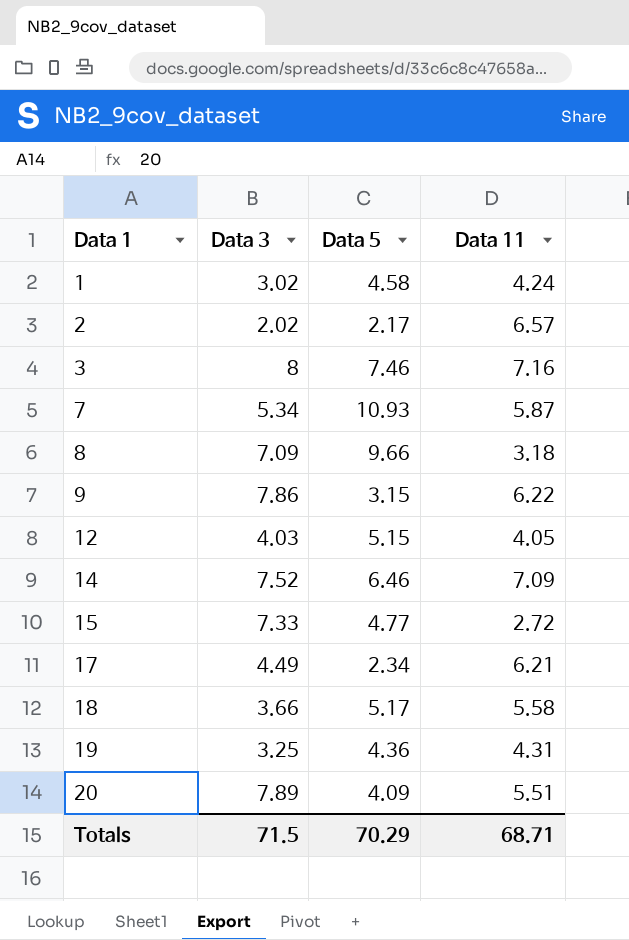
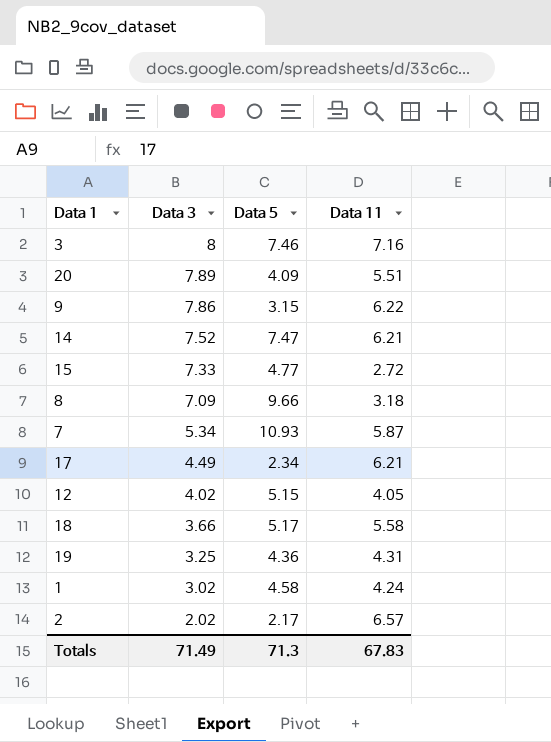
row order: Data 1 ascending -> Data 3 descending
14 | Data 5: 6.46 -> 7.47
14 | Data 11: 7.09 -> 6.21
12 | Data 3: 4.03 -> 4.02
Totals | Data 3: 71.5 -> 71.49
Totals | Data 5: 70.29 -> 71.3
Totals | Data 11: 68.71 -> 67.83

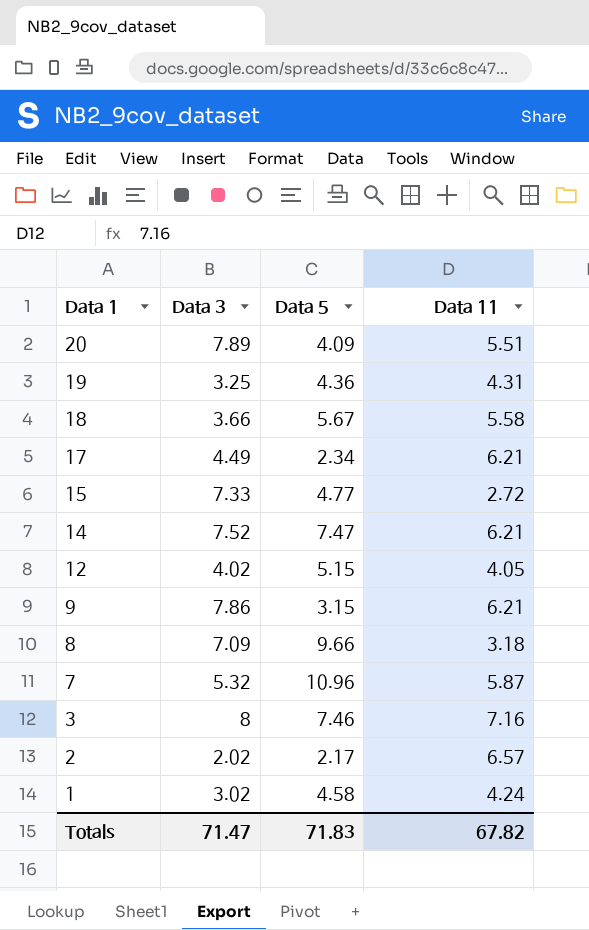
row order: Data 3 descending -> Data 1 descending
18 | Data 5: 5.17 -> 5.67
9 | Data 11: 6.22 -> 6.21
7 | Data 3: 5.34 -> 5.32
7 | Data 5: 10.93 -> 10.96
Totals | Data 3: 71.49 -> 71.47
Totals | Data 5: 71.3 -> 71.83
Totals | Data 11: 67.83 -> 67.82

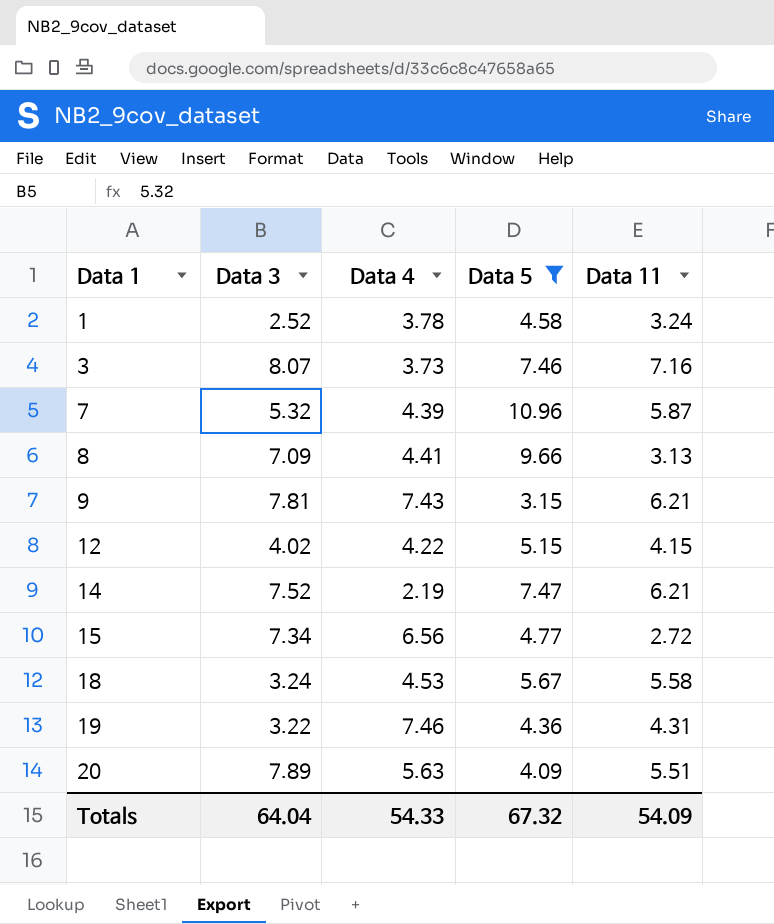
filter: none -> Data 5 >= 3.15
row order: Data 1 descending -> Data 1 ascending
column Data 4 | position: none -> 3
1 | Data 3: 3.02 -> 2.52
1 | Data 11: 4.24 -> 3.24
3 | Data 3: 8 -> 8.07
8 | Data 11: 3.18 -> 3.13
9 | Data 3: 7.86 -> 7.81
12 | Data 11: 4.05 -> 4.15
15 | Data 3: 7.33 -> 7.34
18 | Data 3: 3.66 -> 3.24
19 | Data 3: 3.25 -> 3.22
Totals | Data 3: 71.47 -> 64.04
Totals | Data 5: 71.83 -> 67.32
Totals | Data 11: 67.82 -> 54.09

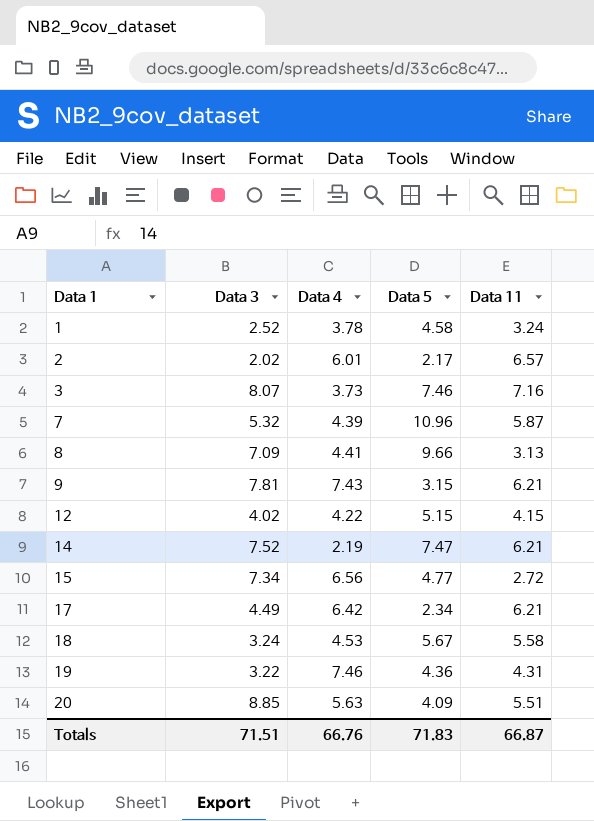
filter: Data 5 >= 3.15 -> none
20 | Data 3: 7.89 -> 8.85
Totals | Data 3: 64.04 -> 71.51
Totals | Data 4: 54.33 -> 66.76
Totals | Data 5: 67.32 -> 71.83
Totals | Data 11: 54.09 -> 66.87

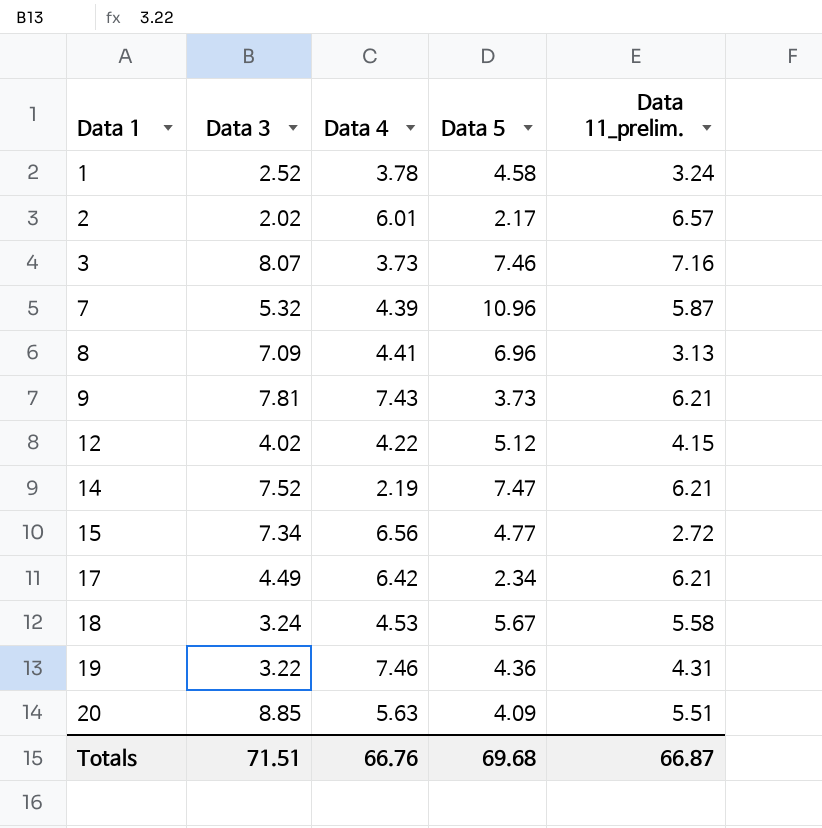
column name: Data 11 -> Data 11_prelim.
8 | Data 5: 9.66 -> 6.96
9 | Data 5: 3.15 -> 3.73
12 | Data 5: 5.15 -> 5.12
Totals | Data 5: 71.83 -> 69.68

